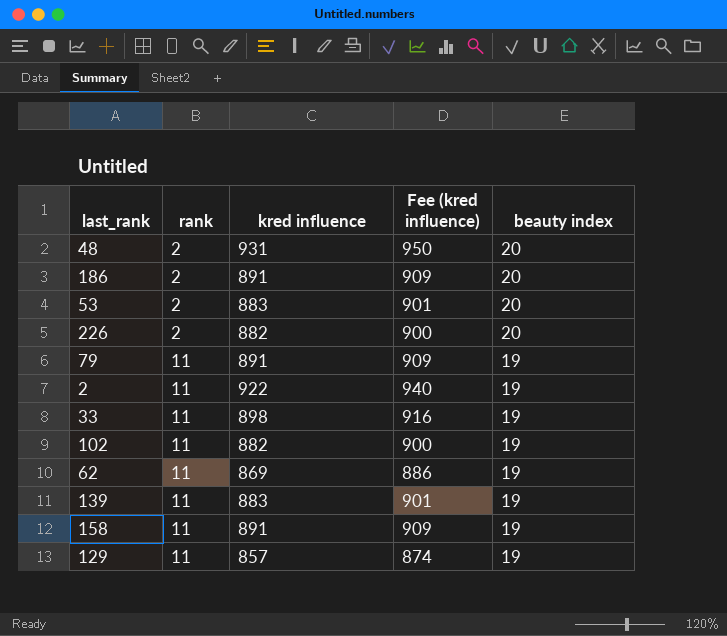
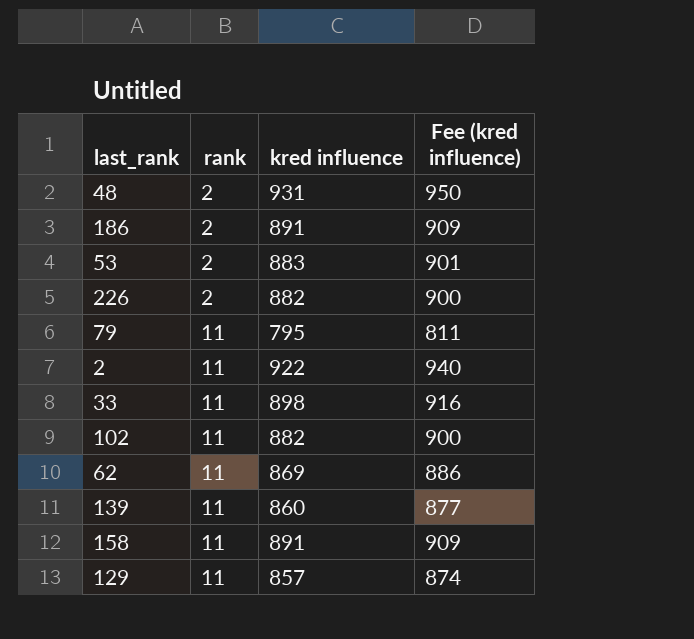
column beauty index | position: 5 -> none
79 | kred influence: 891 -> 795
79 | Fee (kred influence): 909 -> 811
139 | kred influence: 883 -> 860
139 | Fee (kred influence): 901 -> 877

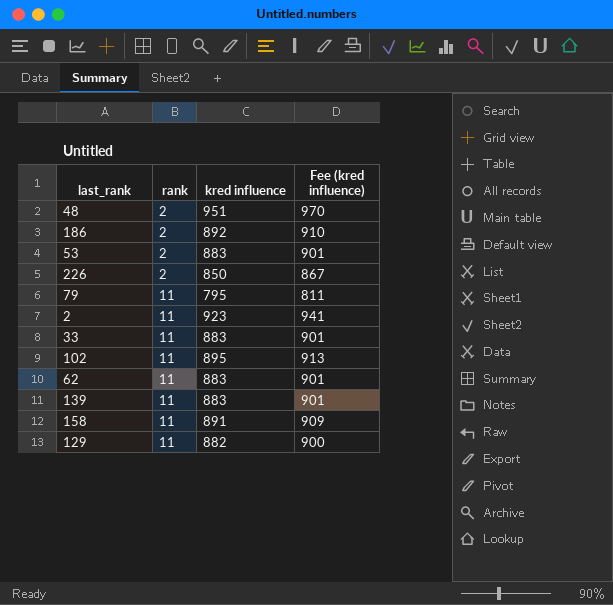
48 | kred influence: 931 -> 951
48 | Fee (kred influence): 950 -> 970
186 | kred influence: 891 -> 892
186 | Fee (kred influence): 909 -> 910
226 | kred influence: 882 -> 850
226 | Fee (kred influence): 900 -> 867
2 | kred influence: 922 -> 923
2 | Fee (kred influence): 940 -> 941
33 | kred influence: 898 -> 883
33 | Fee (kred influence): 916 -> 901
102 | kred influence: 882 -> 895
102 | Fee (kred influence): 900 -> 913
62 | kred influence: 869 -> 883
62 | Fee (kred influence): 886 -> 901
139 | kred influence: 860 -> 883
139 | Fee (kred influence): 877 -> 901
129 | kred influence: 857 -> 882
129 | Fee (kred influence): 874 -> 900

